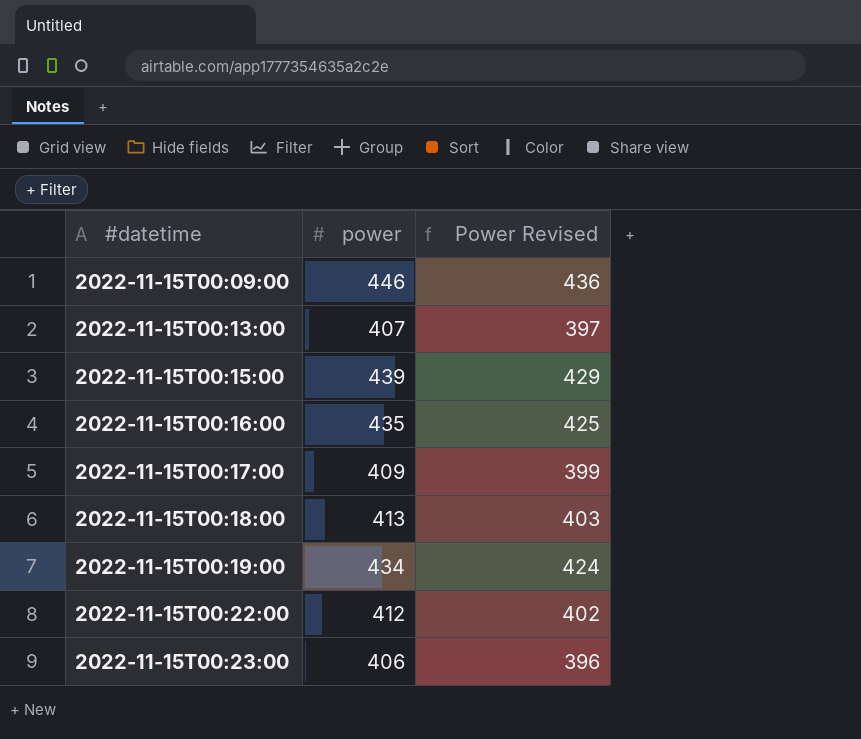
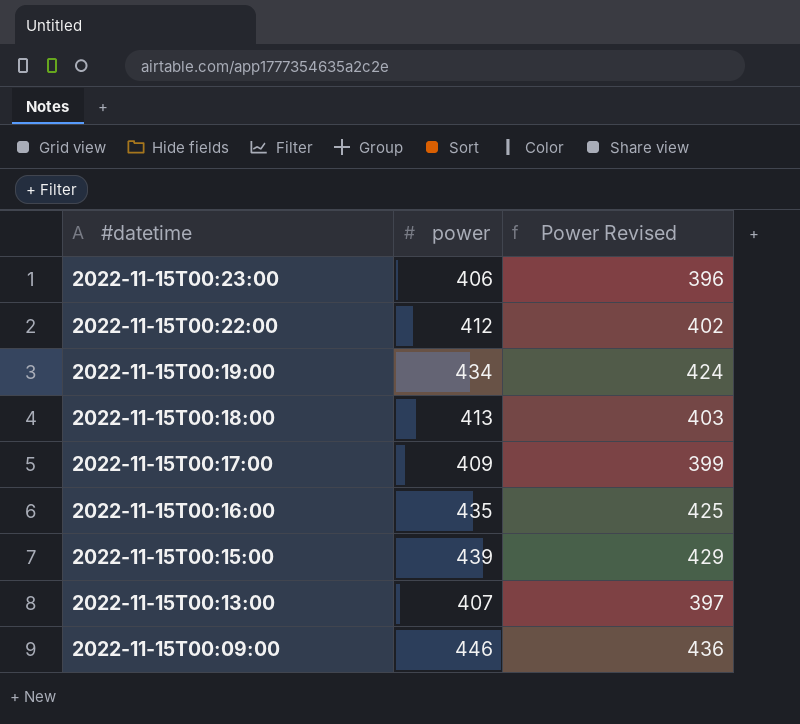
row order: #datetime ascending -> #datetime descending

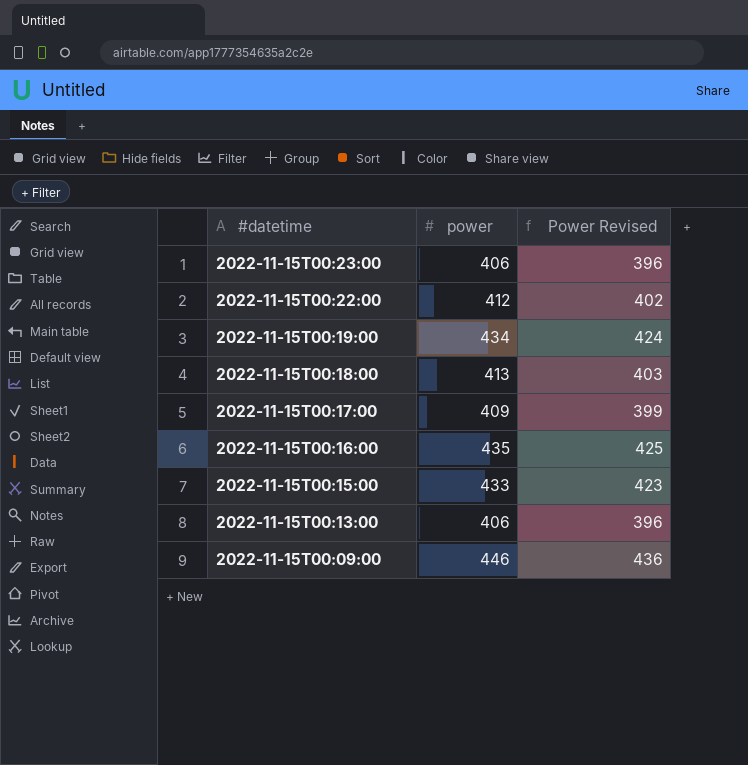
2022-11-15T00:15:00 | power: 439 -> 433
2022-11-15T00:15:00 | Power Revised: 429 -> 423
2022-11-15T00:13:00 | power: 407 -> 406
2022-11-15T00:13:00 | Power Revised: 397 -> 396

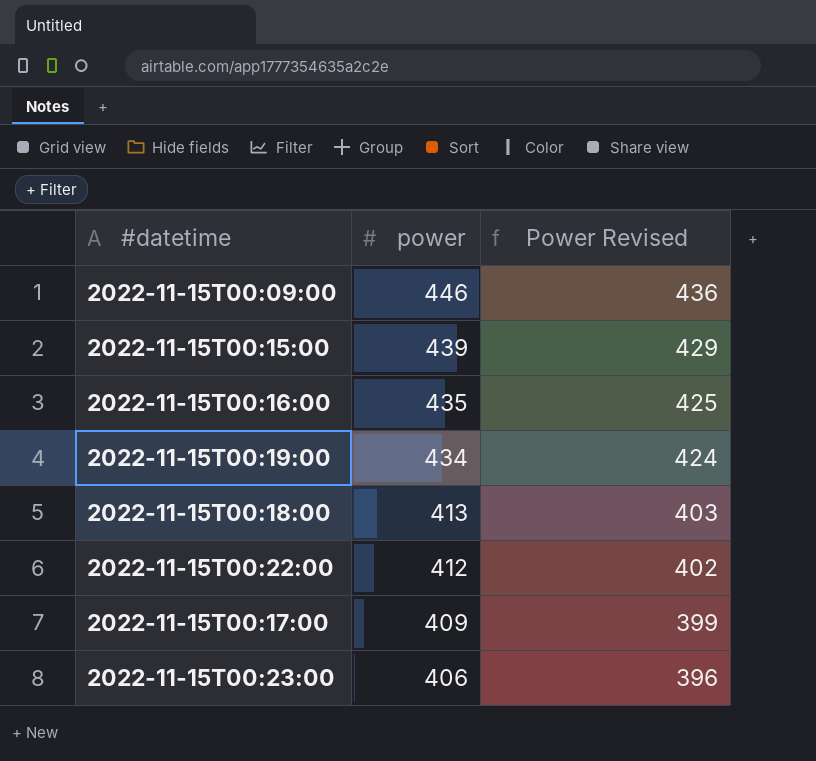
row order: #datetime descending -> power descending
row 2022-11-15T00:13:00: 406 | 396 -> none
2022-11-15T00:15:00 | power: 433 -> 439
2022-11-15T00:15:00 | Power Revised: 423 -> 429

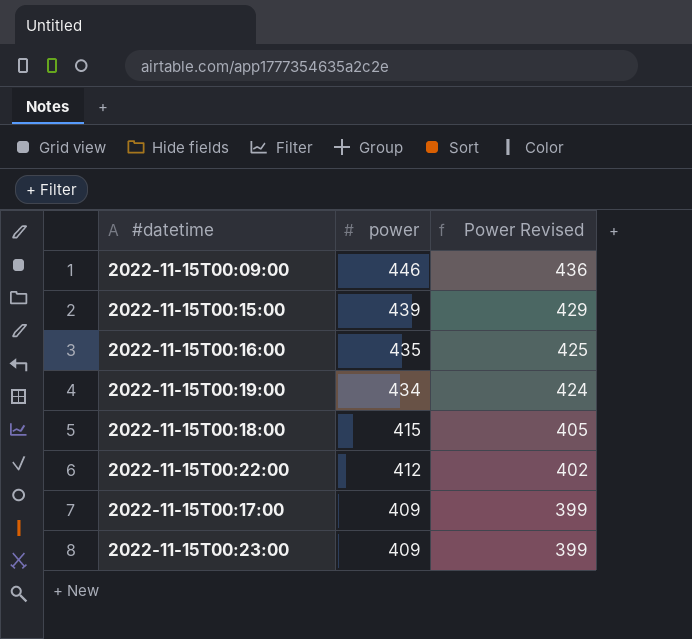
2022-11-15T00:18:00 | power: 413 -> 415
2022-11-15T00:18:00 | Power Revised: 403 -> 405
2022-11-15T00:23:00 | power: 406 -> 409
2022-11-15T00:23:00 | Power Revised: 396 -> 399

